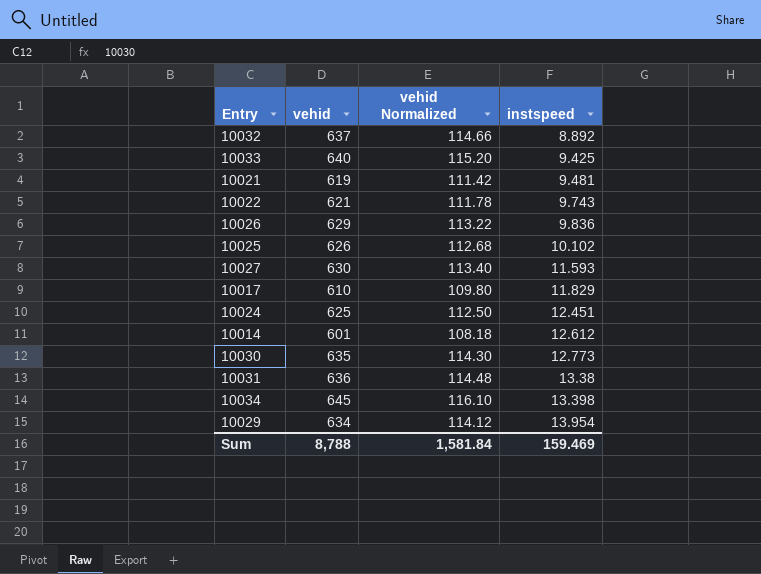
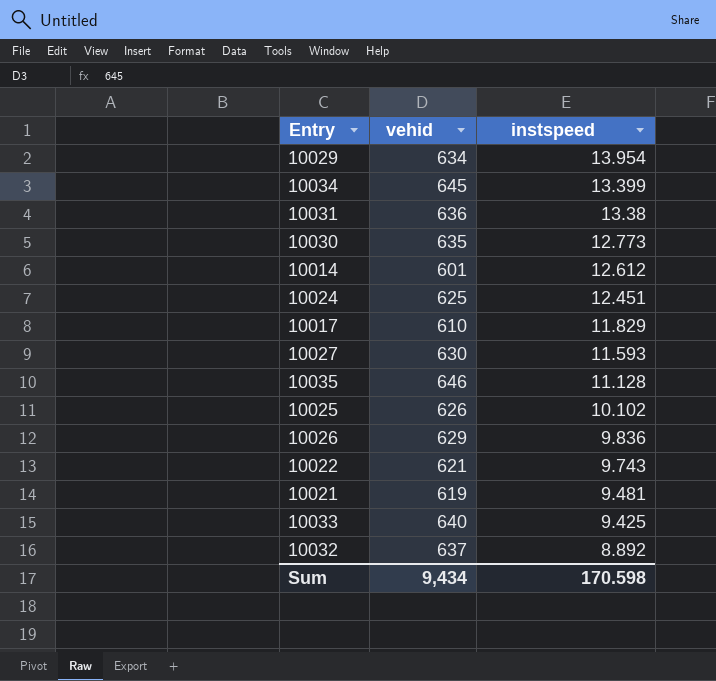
row order: instspeed ascending -> instspeed descending
column vehid Normalized | formula: [vehid] * 0.18 -> none
10034 | instspeed: 13.398 -> 13.399
row 10035: none -> 646 | 11.128
Sum | vehid: 8,788 -> 9,434
Sum | instspeed: 159.469 -> 170.598

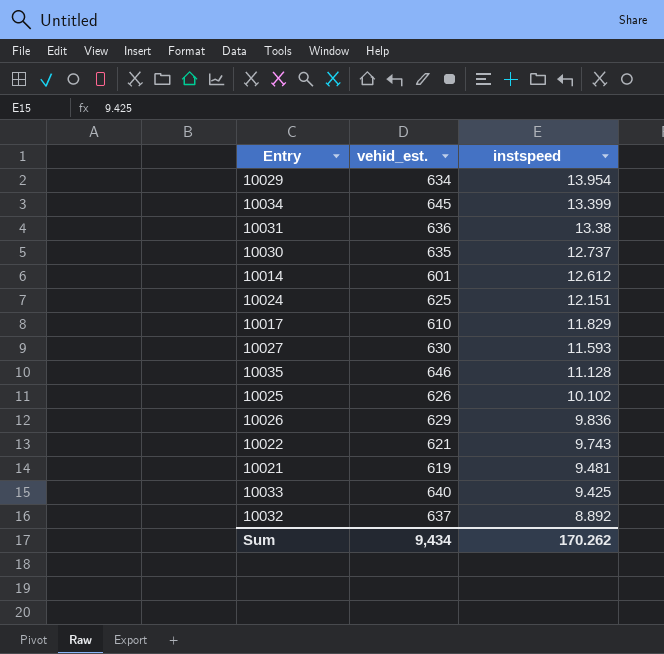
column name: vehid -> vehid_est.
10030 | instspeed: 12.773 -> 12.737
10024 | instspeed: 12.451 -> 12.151
Sum | instspeed: 170.598 -> 170.262

